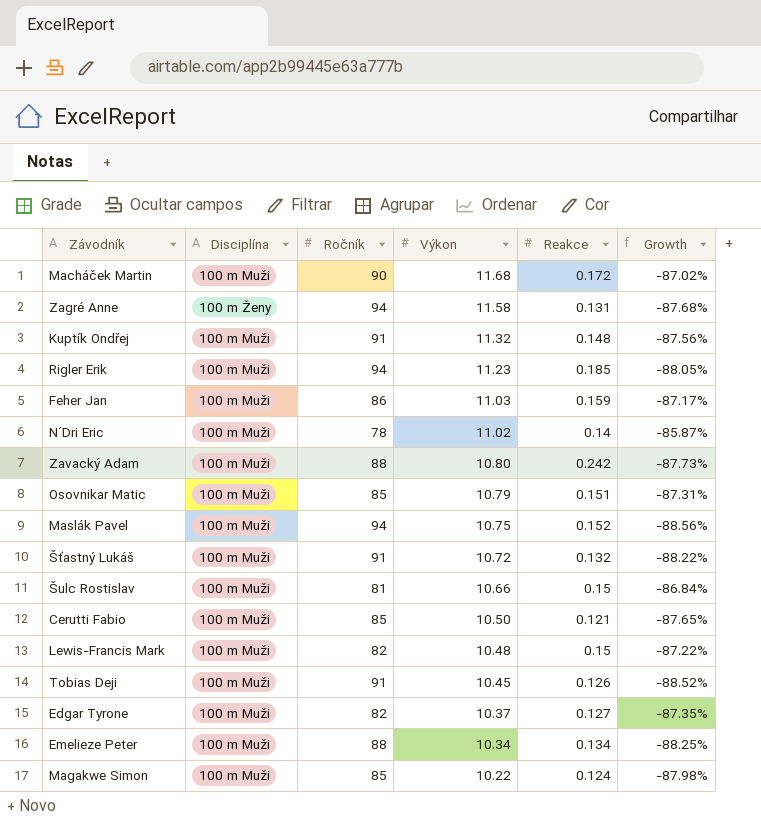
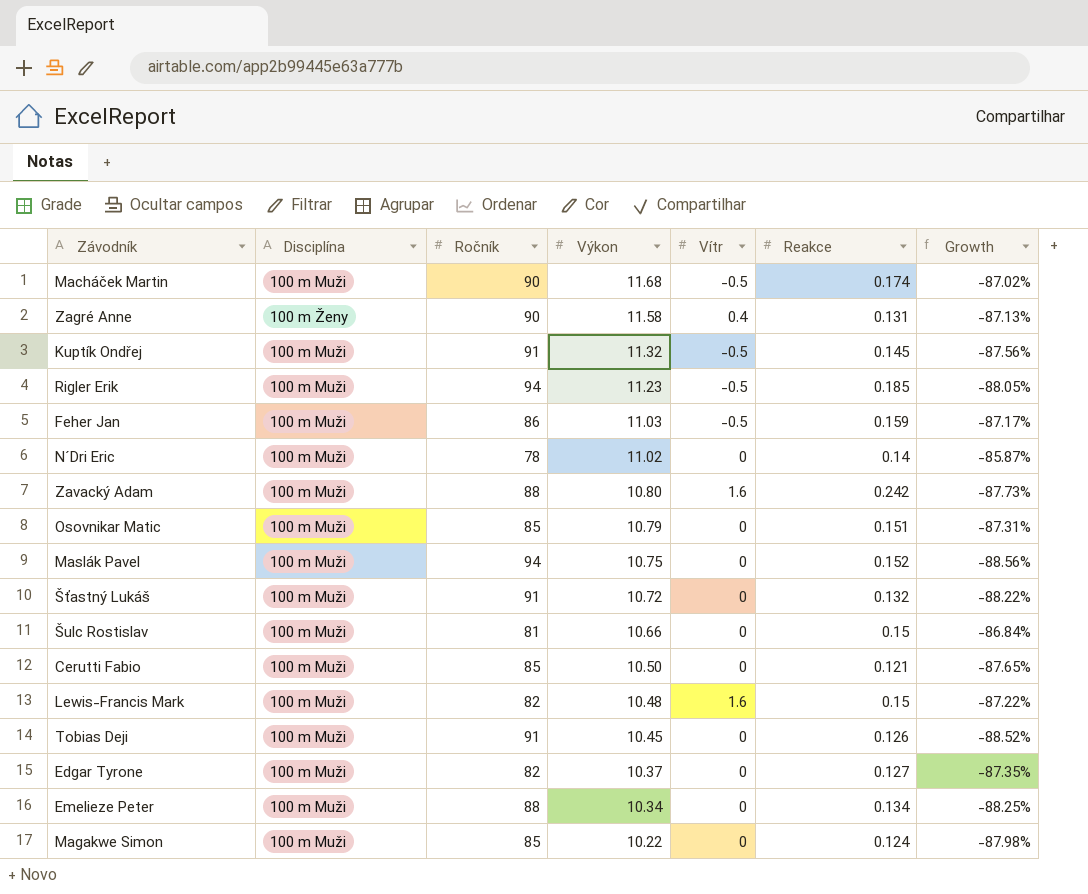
column Vítr | position: none -> 5
Macháček Martin | Reakce: 0.172 -> 0.174
Zagré Anne | Ročník: 94 -> 90
Zagré Anne | Growth: -87.68% -> -87.13%
Kuptík Ondřej | Reakce: 0.148 -> 0.145

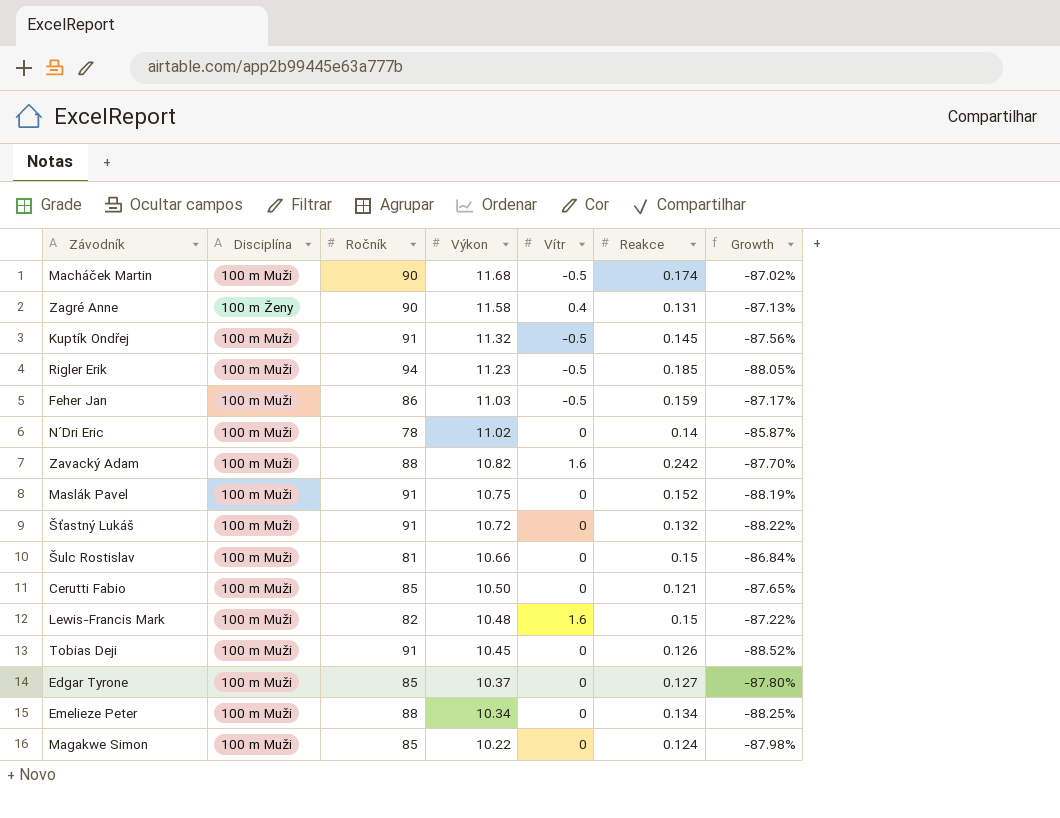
row Osovnikar Matic: 100 m Muži | 85 | 10.79 | 0 | 0.151 | -87.31% -> none
Zavacký Adam | Výkon: 10.80 -> 10.82
Zavacký Adam | Growth: -87.73% -> -87.70%
Maslák Pavel | Ročník: 94 -> 91
Maslák Pavel | Growth: -88.56% -> -88.19%
Edgar Tyrone | Ročník: 82 -> 85
Edgar Tyrone | Growth: -87.35% -> -87.80%

